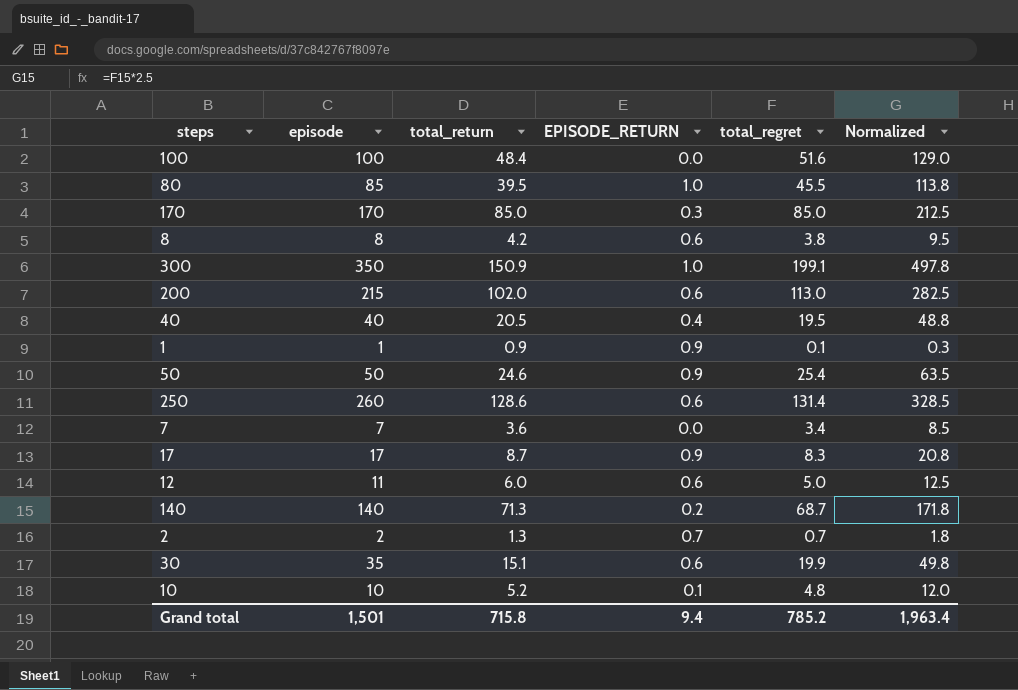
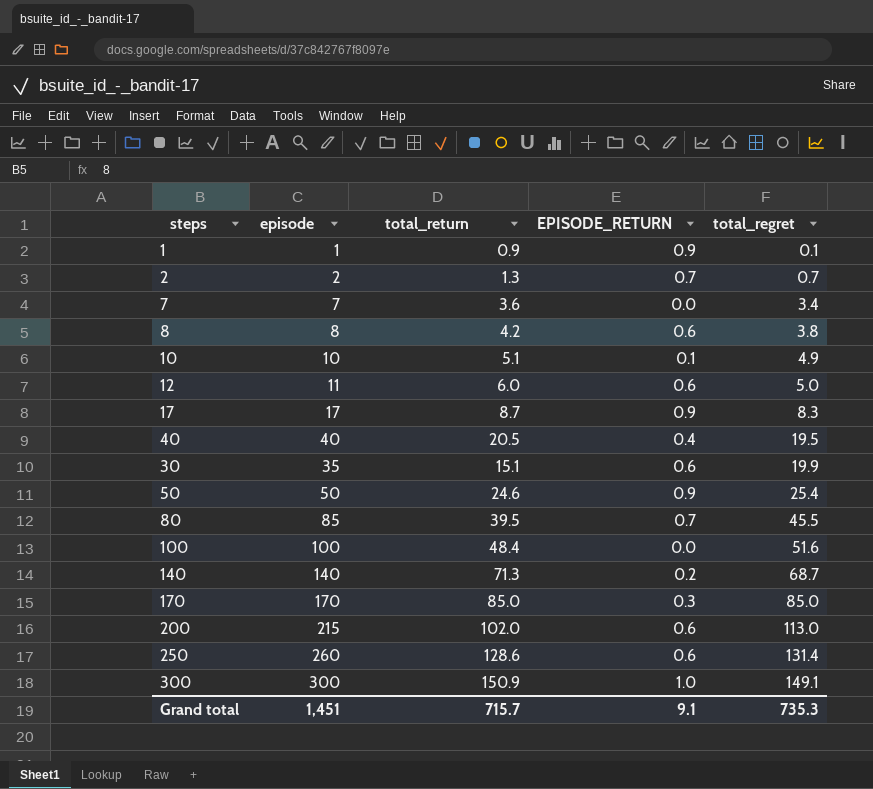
row order: none -> total_regret ascending
column Normalized | formula: [total_regret] * 2.5 -> none
10 | total_return: 5.2 -> 5.1
10 | total_regret: 4.8 -> 4.9
80 | EPISODE_RETURN: 1.0 -> 0.7
300 | episode: 350 -> 300
300 | total_regret: 199.1 -> 149.1
Grand total | episode: 1,501 -> 1,451
Grand total | total_return: 715.8 -> 715.7
Grand total | EPISODE_RETURN: 9.4 -> 9.1
Grand total | total_regret: 785.2 -> 735.3

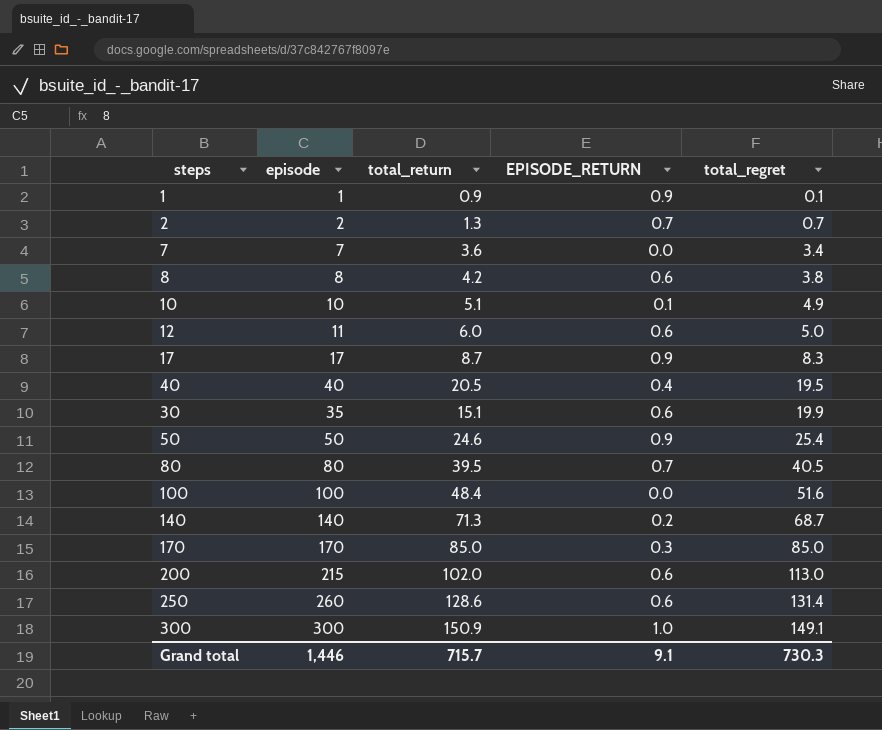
80 | episode: 85 -> 80
80 | total_regret: 45.5 -> 40.5
Grand total | episode: 1,451 -> 1,446
Grand total | total_regret: 735.3 -> 730.3

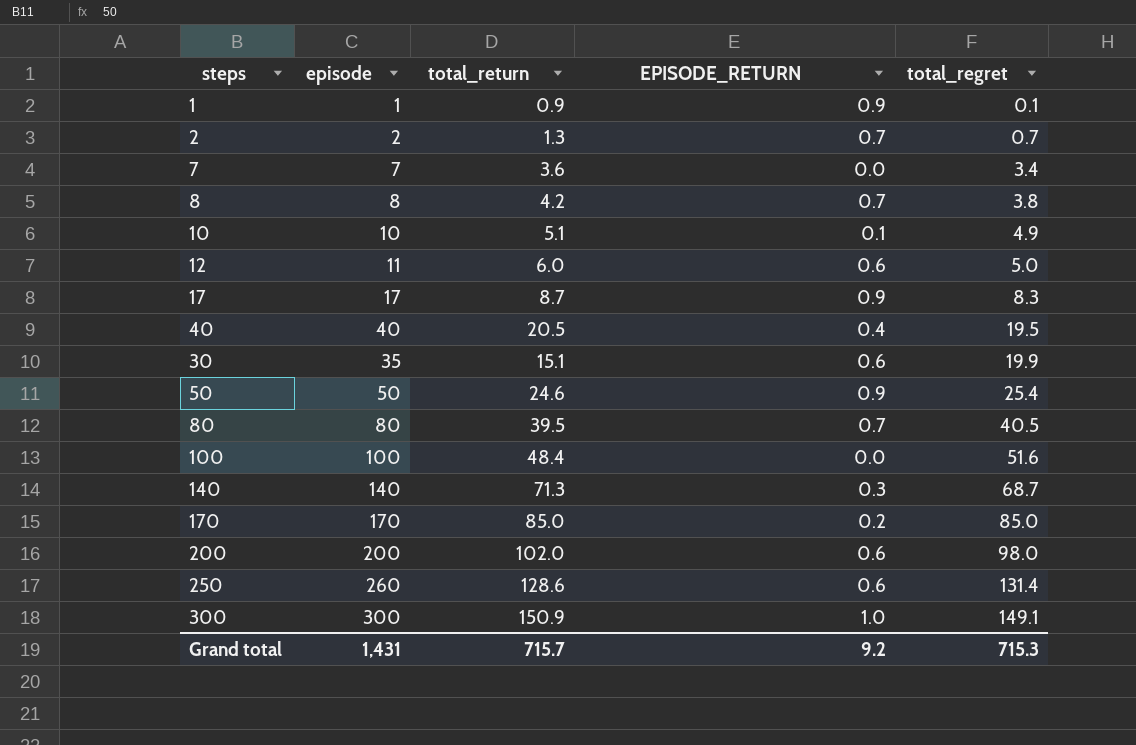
8 | EPISODE_RETURN: 0.6 -> 0.7
140 | EPISODE_RETURN: 0.2 -> 0.3
170 | EPISODE_RETURN: 0.3 -> 0.2
200 | episode: 215 -> 200
200 | total_regret: 113.0 -> 98.0
Grand total | episode: 1,446 -> 1,431
Grand total | EPISODE_RETURN: 9.1 -> 9.2
Grand total | total_regret: 730.3 -> 715.3

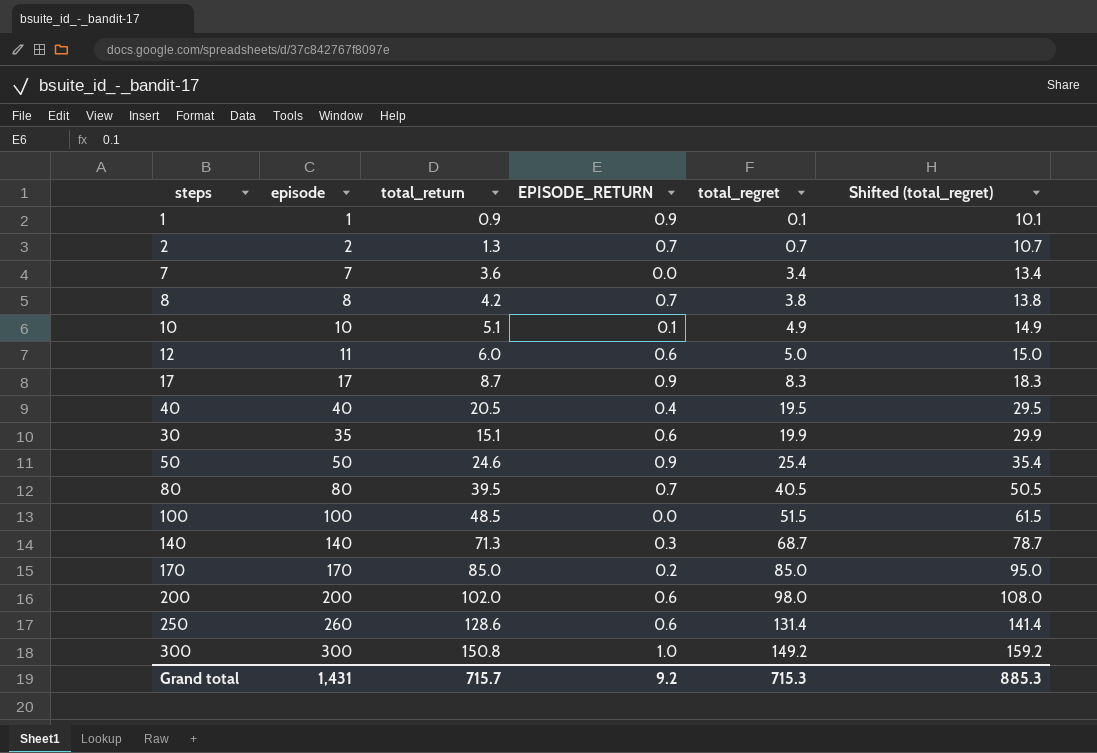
column Shifted (total_regret) | formula: none -> [total_regret] + 10
100 | total_return: 48.4 -> 48.5
100 | total_regret: 51.6 -> 51.5
300 | total_return: 150.9 -> 150.8
300 | total_regret: 149.1 -> 149.2

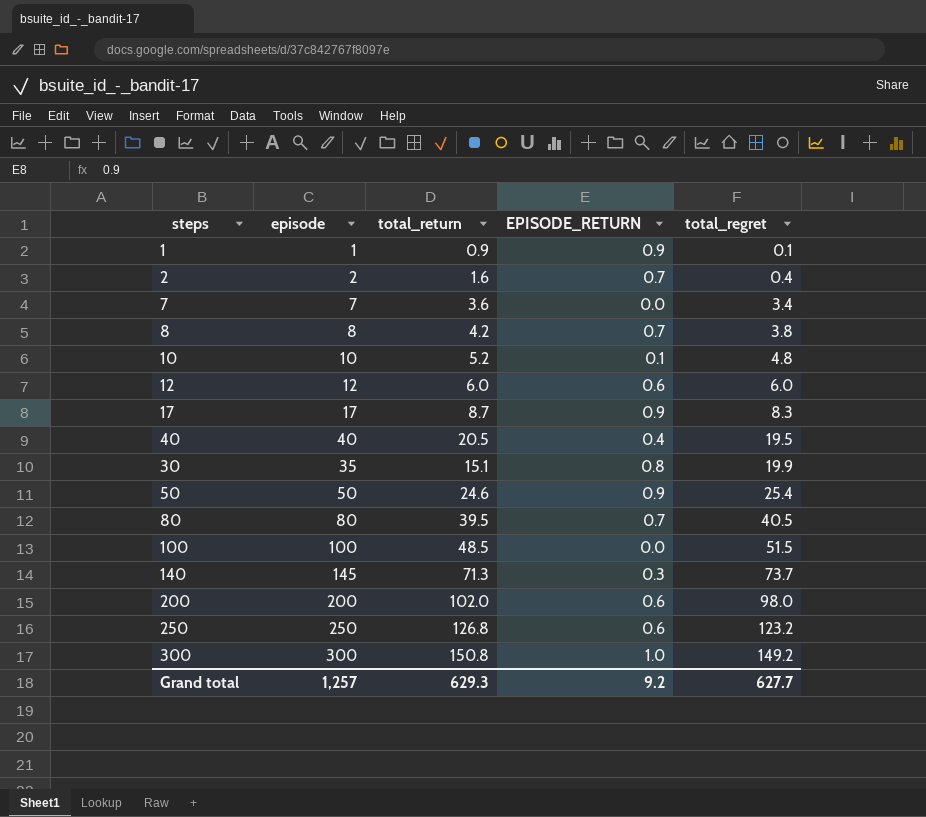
column Shifted (total_regret) | formula: [total_regret] + 10 -> none
row 170: 170 | 85.0 | 0.2 | 85.0 | 95.0 -> none
2 | total_return: 1.3 -> 1.6
2 | total_regret: 0.7 -> 0.4
10 | total_return: 5.1 -> 5.2
10 | total_regret: 4.9 -> 4.8
12 | episode: 11 -> 12
12 | total_regret: 5.0 -> 6.0
30 | EPISODE_RETURN: 0.6 -> 0.8
140 | episode: 140 -> 145
140 | total_regret: 68.7 -> 73.7
250 | episode: 260 -> 250
250 | total_return: 128.6 -> 126.8
250 | total_regret: 131.4 -> 123.2
Grand total | episode: 1,431 -> 1,257
Grand total | total_return: 715.7 -> 629.3
Grand total | total_regret: 715.3 -> 627.7

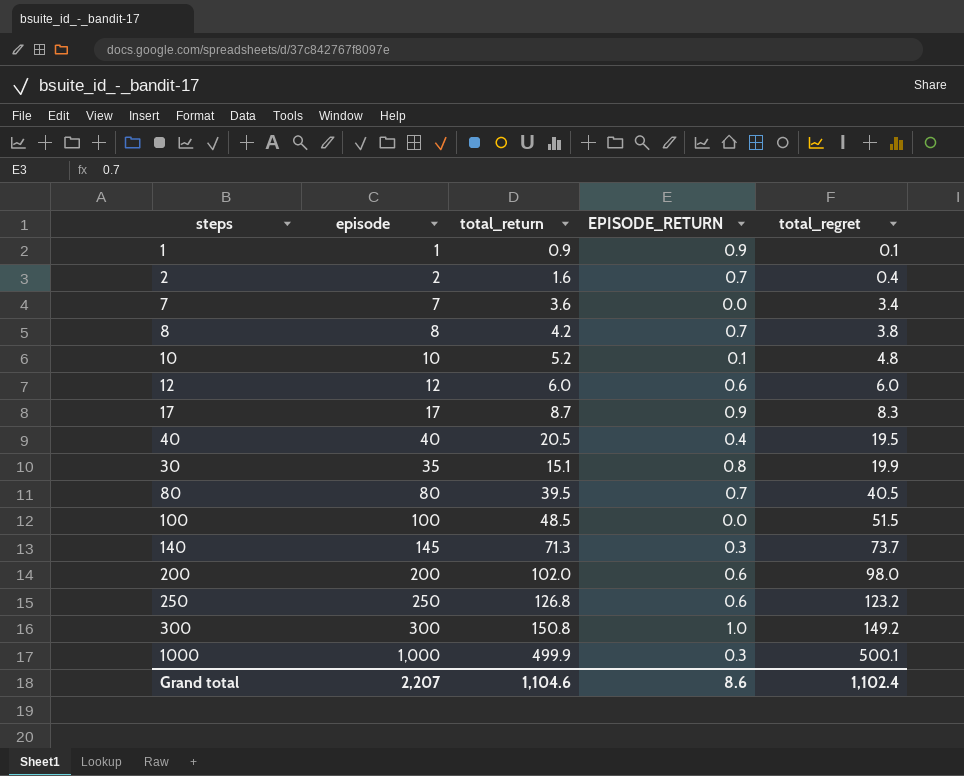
row 50: 50 | 24.6 | 0.9 | 25.4 -> none
row 1000: none -> 1,000 | 499.9 | 0.3 | 500.1
Grand total | episode: 1,257 -> 2,207
Grand total | total_return: 629.3 -> 1,104.6
Grand total | EPISODE_RETURN: 9.2 -> 8.6
Grand total | total_regret: 627.7 -> 1,102.4

